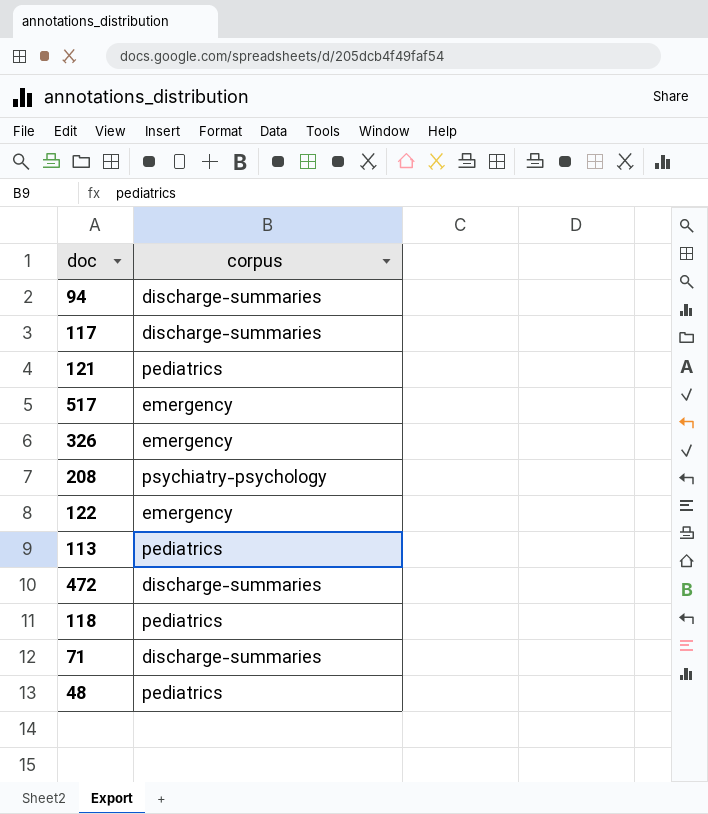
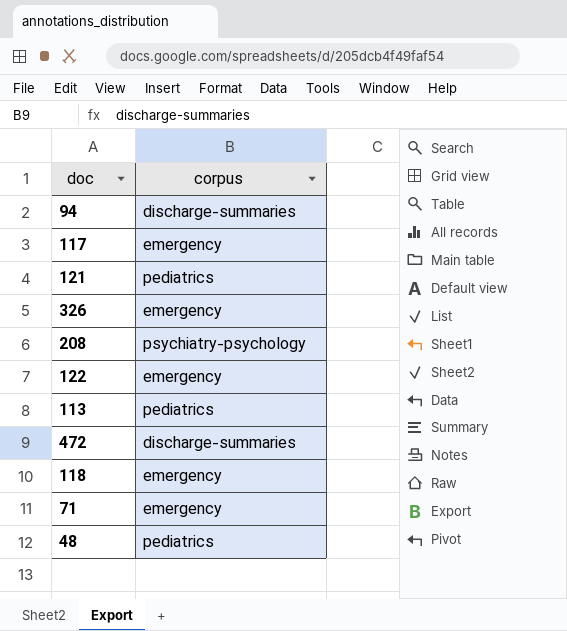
row 517: emergency -> none
117 | corpus: discharge-summaries -> emergency
118 | corpus: pediatrics -> emergency
71 | corpus: discharge-summaries -> emergency

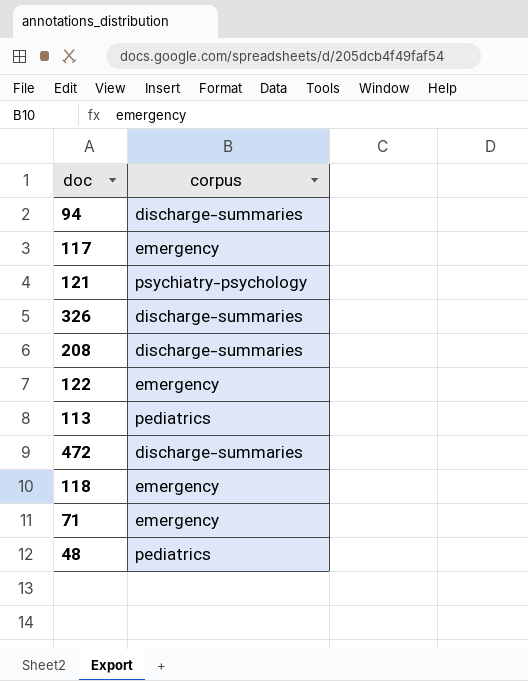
121 | corpus: pediatrics -> psychiatry-psychology
326 | corpus: emergency -> discharge-summaries
208 | corpus: psychiatry-psychology -> discharge-summaries

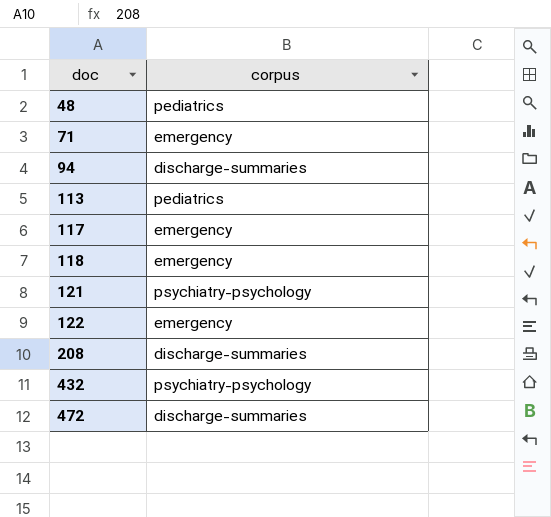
row order: none -> doc ascending
row 326: discharge-summaries -> none
row 432: none -> psychiatry-psychology

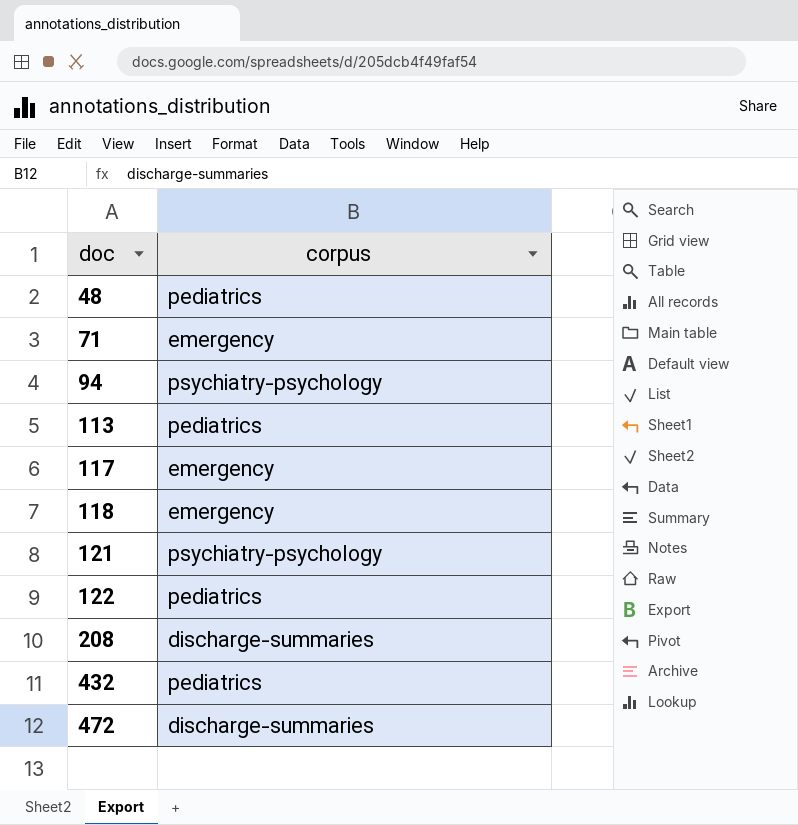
94 | corpus: discharge-summaries -> psychiatry-psychology
122 | corpus: emergency -> pediatrics
432 | corpus: psychiatry-psychology -> pediatrics

